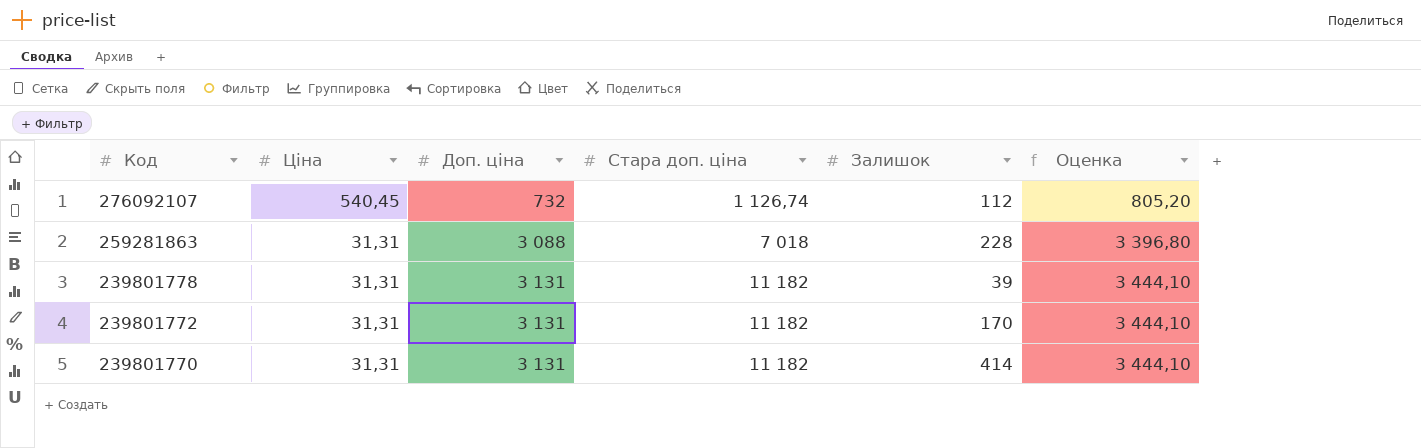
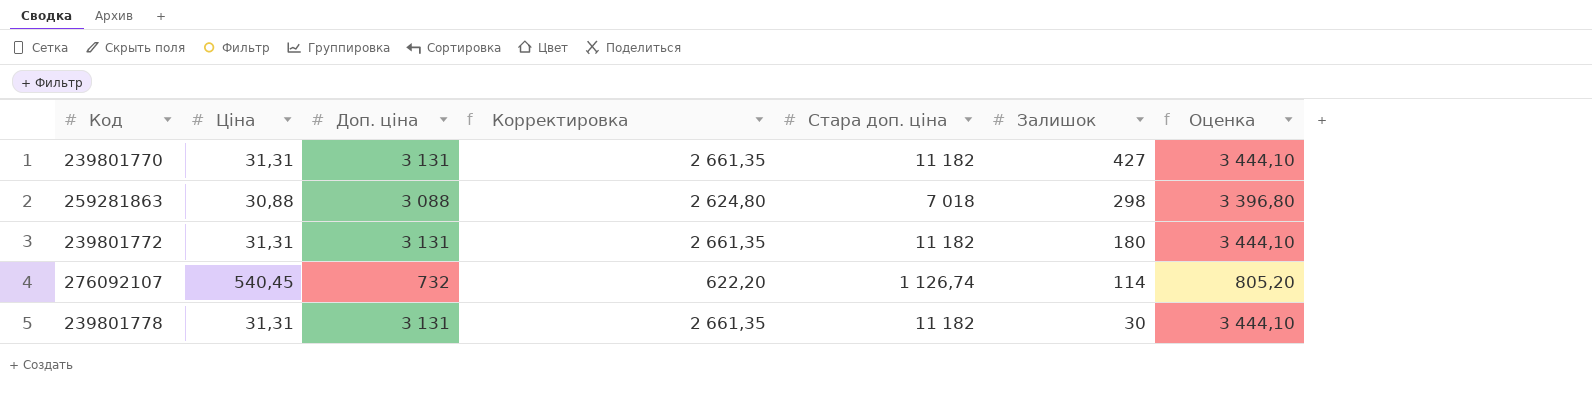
row order: Код descending -> Залишок descending
column Корректировка | formula: none -> [Доп. ціна] * 0,85
239801770 | Залишок: 414 -> 427
259281863 | Ціна: 31,31 -> 30,88
259281863 | Залишок: 228 -> 298
239801772 | Залишок: 170 -> 180
276092107 | Залишок: 112 -> 114
239801778 | Залишок: 39 -> 30

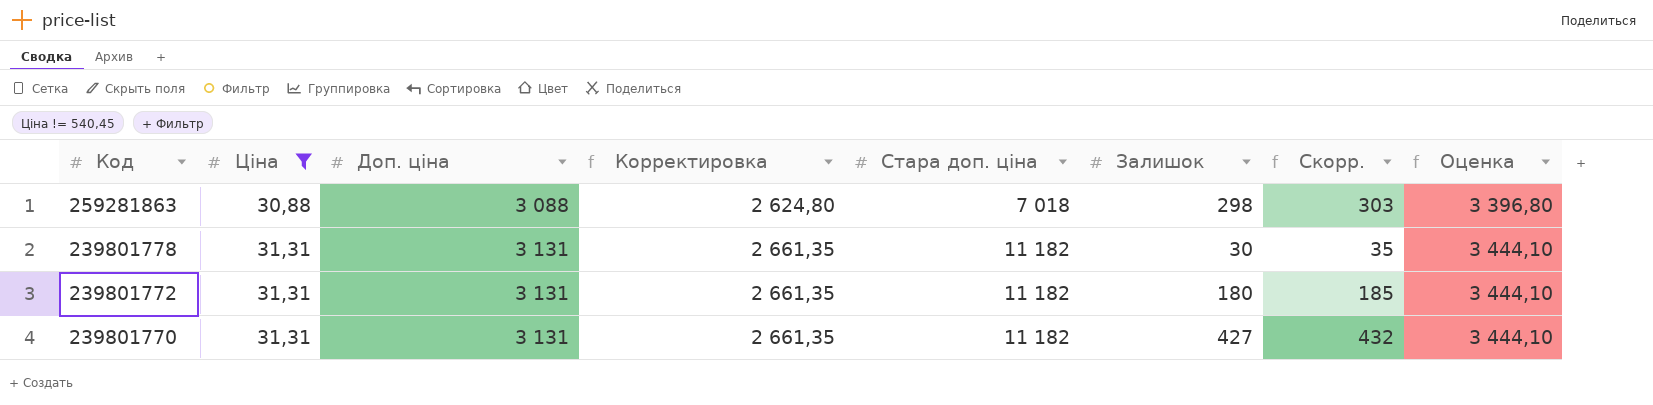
filter: none -> Ціна != 540,45
row order: Залишок descending -> Код descending
column Скорр. | formula: none -> [Залишок] + 5

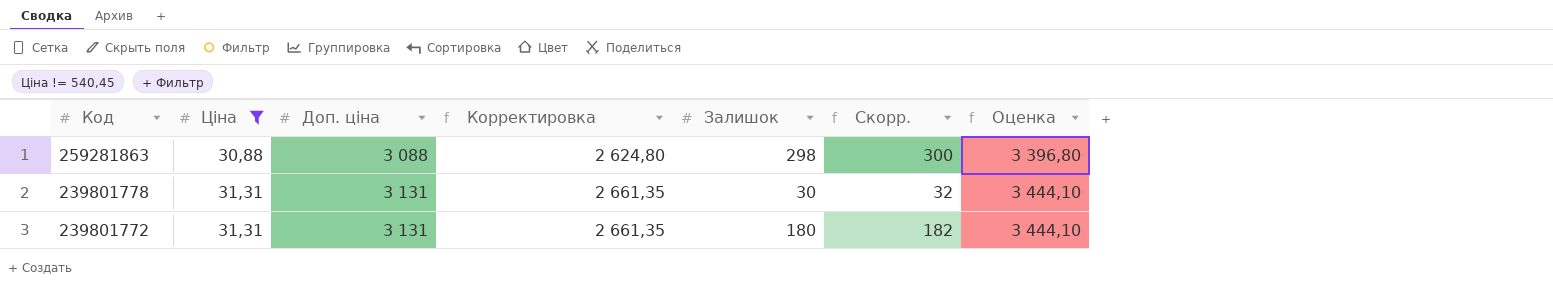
column Стара доп. ціна | position: 5 -> none
column Скорр. | formula: [Залишок] + 5 -> [Залишок] + 2
row 239801770: 31,31 | 3 131 | 2 661,35 | 11 182 | 427 | 432 | 3 444,10 -> none

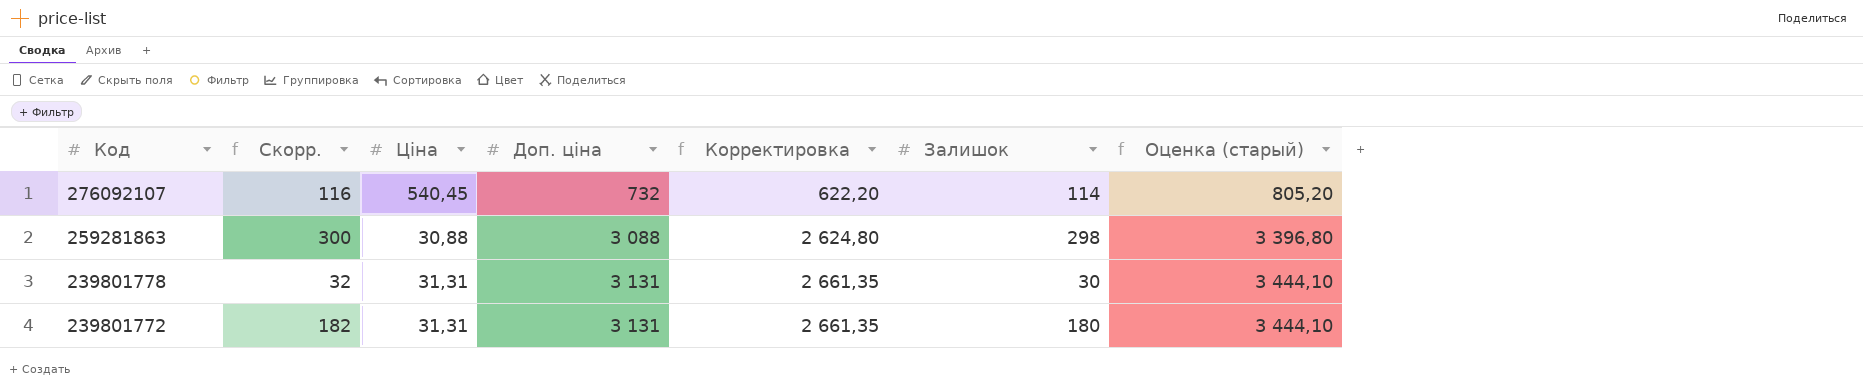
filter: Ціна != 540,45 -> none
column Скорр. | position: 6 -> 2
column name: Оценка -> Оценка (старый)

